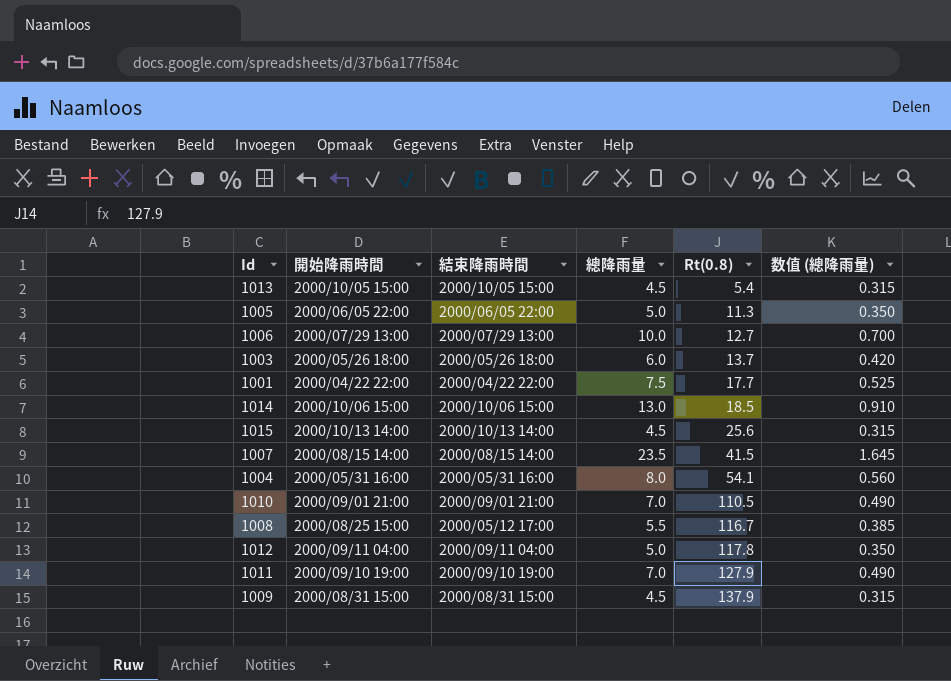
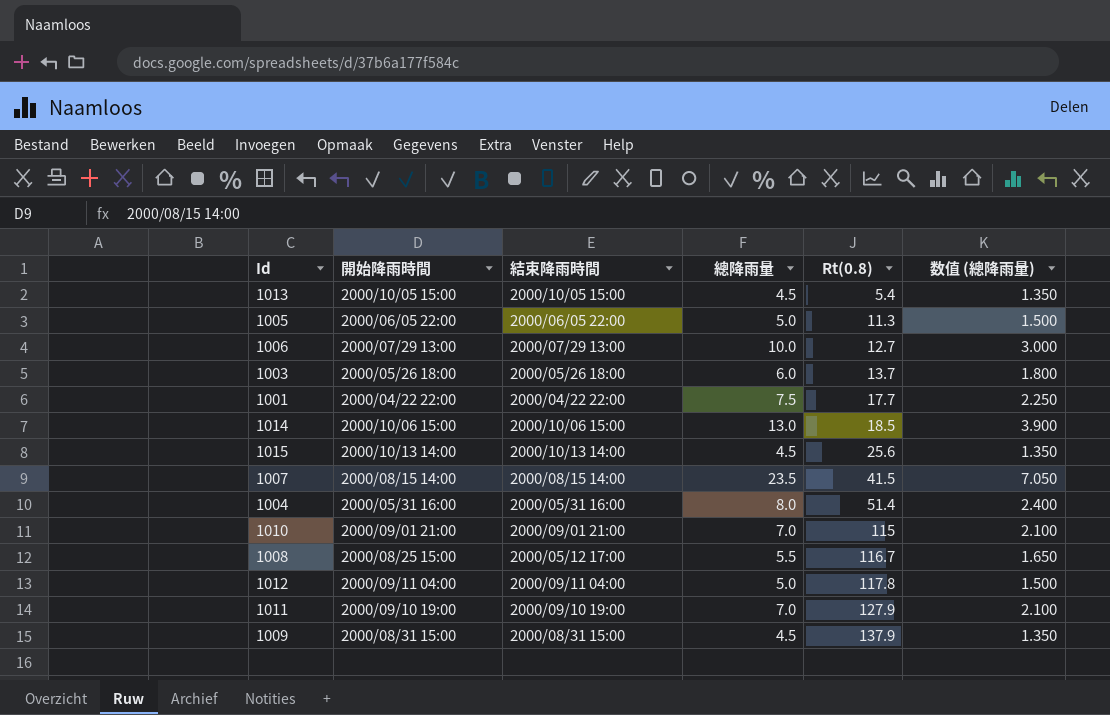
column 数值 (總降雨量) | formula: [總降雨量] * 0.07 -> [總降雨量] * 0.3
1004 | Rt(0.8): 54.1 -> 51.4
1010 | Rt(0.8): 110.5 -> 115

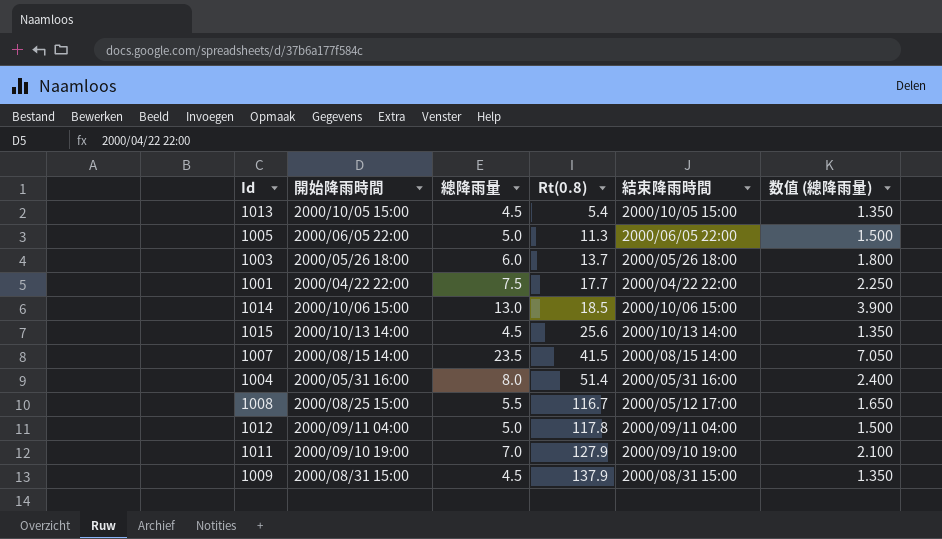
column 結束降雨時間 | position: 3 -> 5
row 1006: 2000/07/29 13:00 | 2000/07/29 13:00 | 10.0 | 12.7 | 3.000 -> none
row 1010: 2000/09/01 21:00 | 2000/09/01 21:00 | 7.0 | 115 | 2.100 -> none

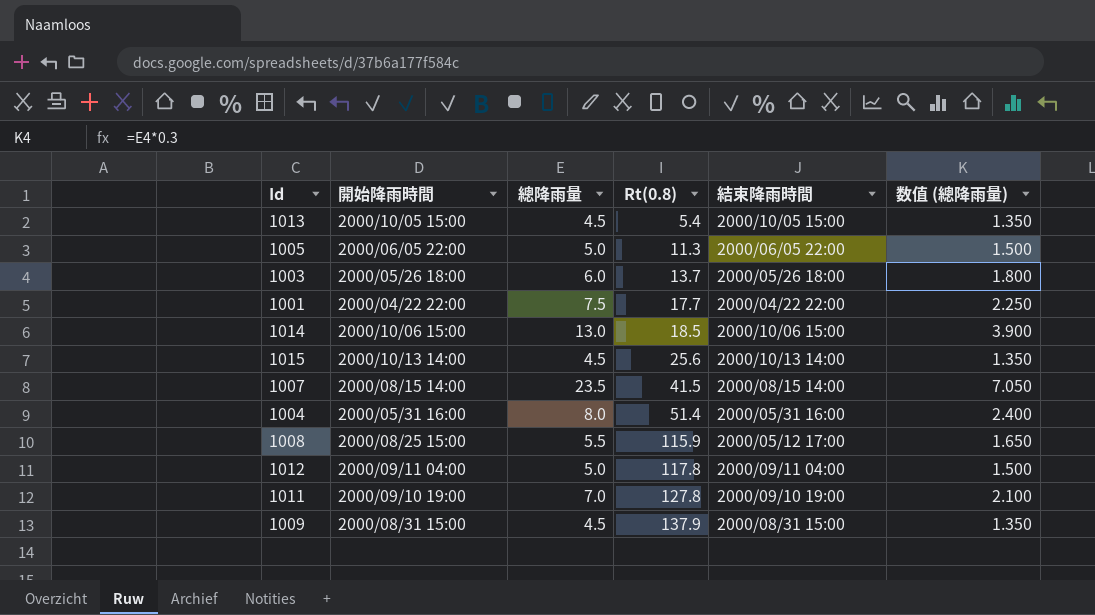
1008 | Rt(0.8): 116.7 -> 115.9
1011 | Rt(0.8): 127.9 -> 127.8

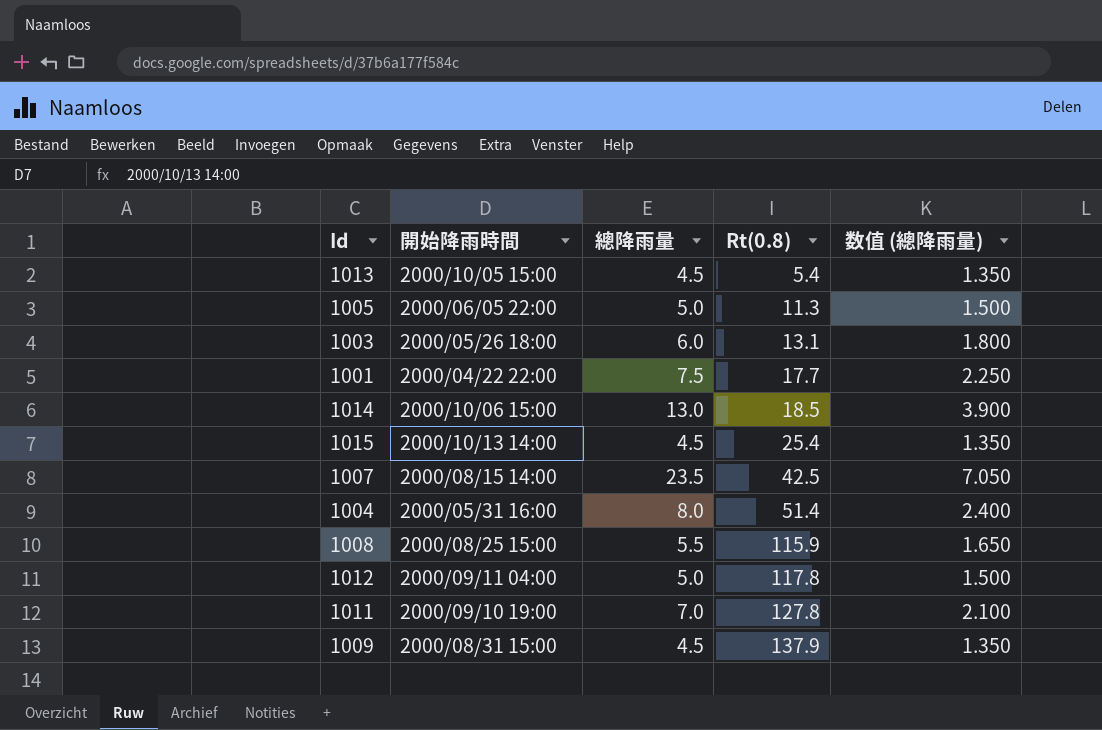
column 結束降雨時間 | position: 5 -> none
1003 | Rt(0.8): 13.7 -> 13.1
1015 | Rt(0.8): 25.6 -> 25.4
1007 | Rt(0.8): 41.5 -> 42.5

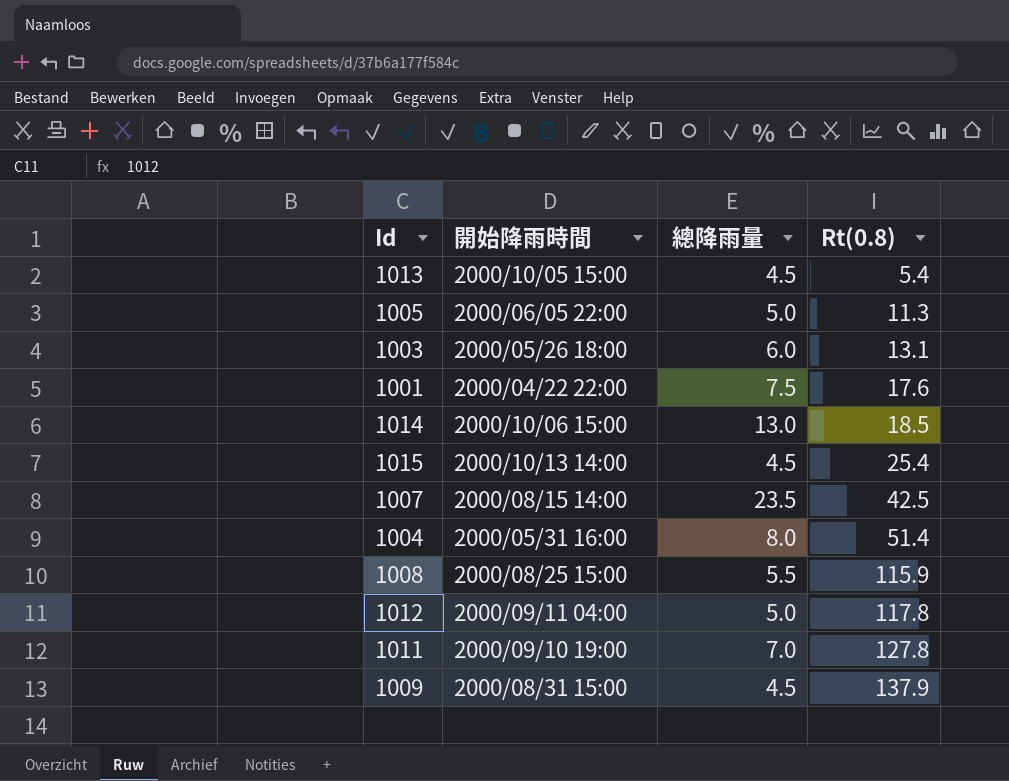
column 数值 (總降雨量) | formula: [總降雨量] * 0.3 -> none
1001 | Rt(0.8): 17.7 -> 17.6

